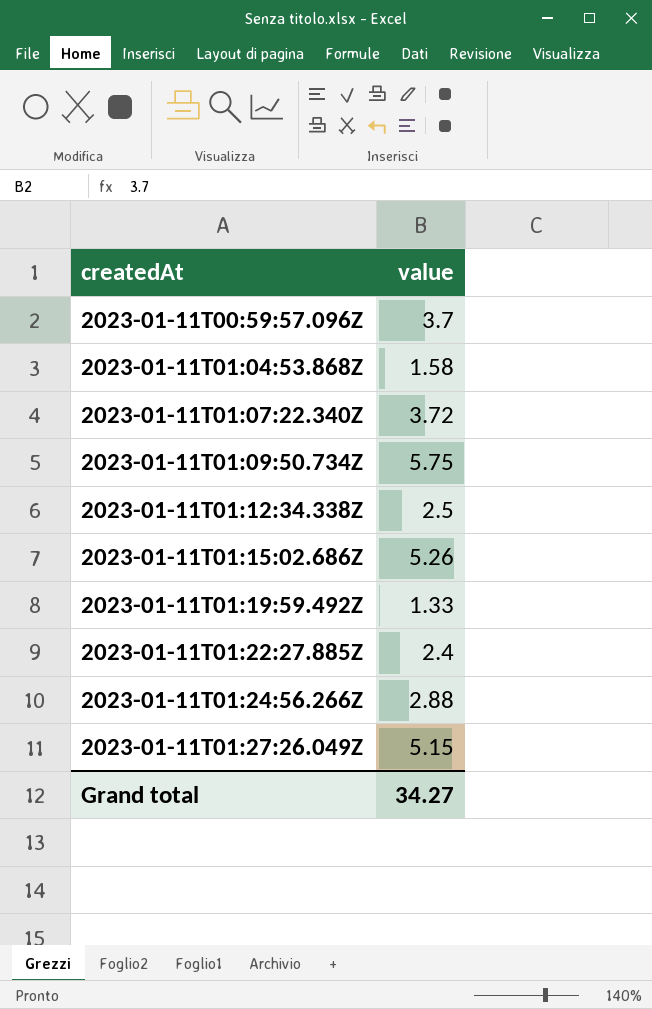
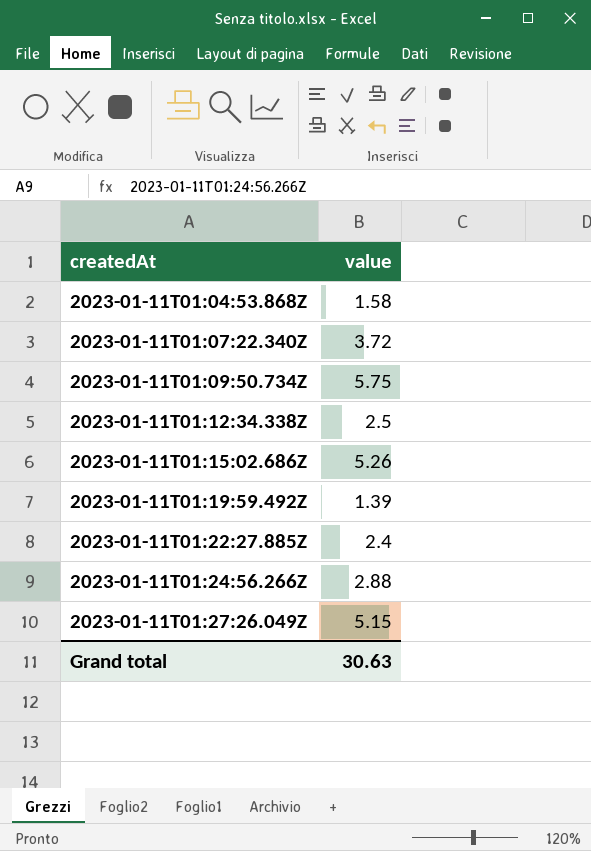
row 2023-01-11T00:59:57.096Z: 3.7 -> none
2023-01-11T01:19:59.492Z | value: 1.33 -> 1.39
Grand total | value: 34.27 -> 30.63

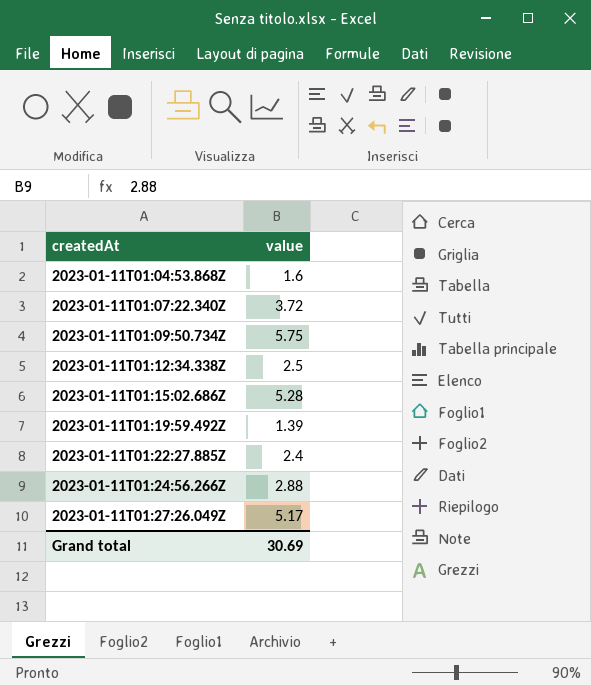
2023-01-11T01:04:53.868Z | value: 1.58 -> 1.6
2023-01-11T01:15:02.686Z | value: 5.26 -> 5.28
2023-01-11T01:27:26.049Z | value: 5.15 -> 5.17
Grand total | value: 30.63 -> 30.69

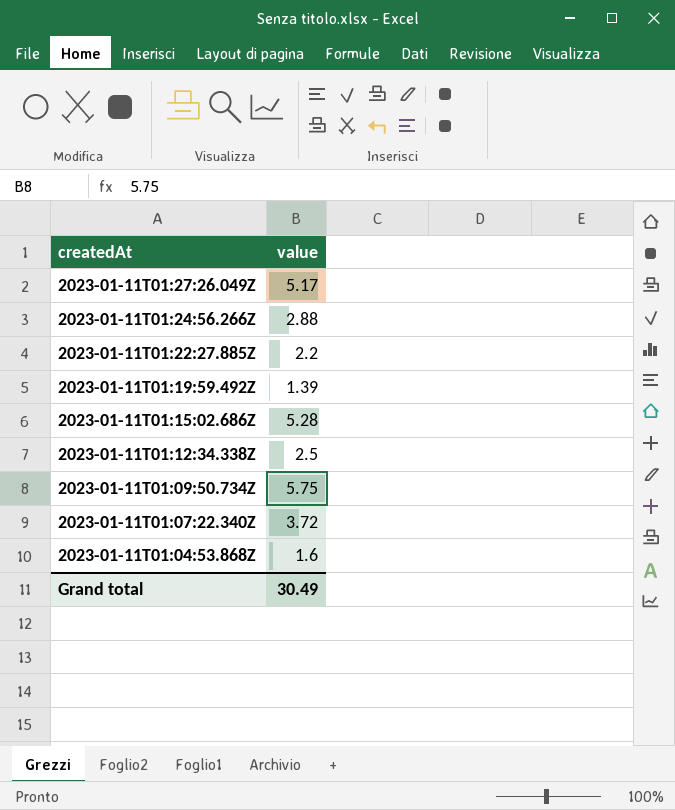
row order: createdAt ascending -> createdAt descending
2023-01-11T01:22:27.885Z | value: 2.4 -> 2.2
Grand total | value: 30.69 -> 30.49

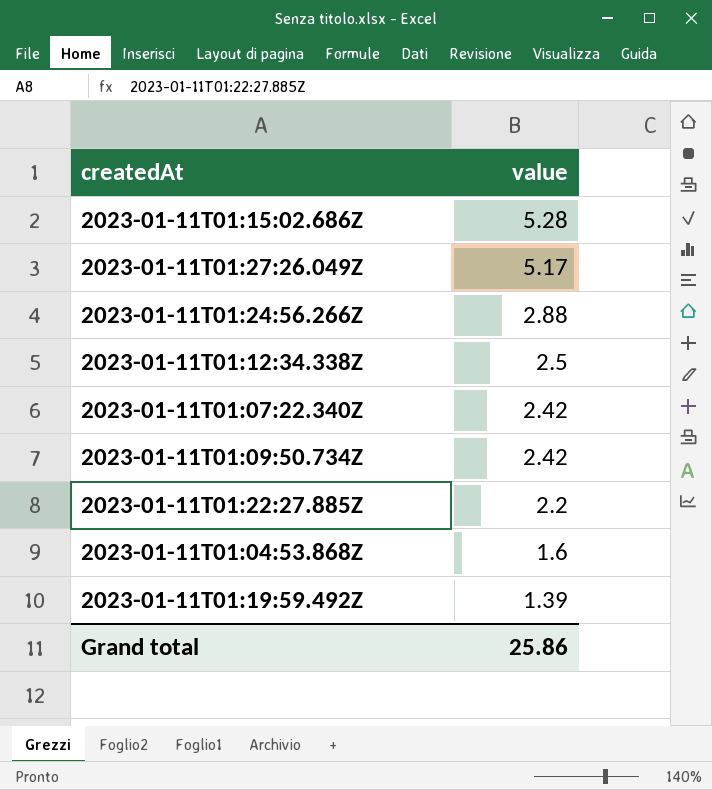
row order: createdAt descending -> value descending
2023-01-11T01:07:22.340Z | value: 3.72 -> 2.42
2023-01-11T01:09:50.734Z | value: 5.75 -> 2.42
Grand total | value: 30.49 -> 25.86

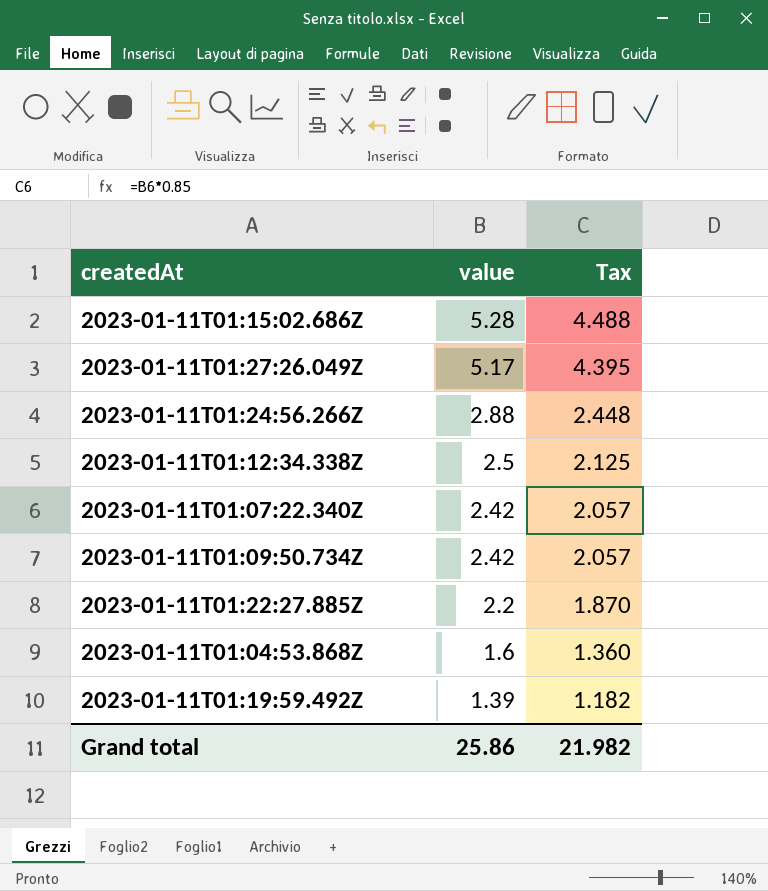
column Tax | formula: none -> [value] * 0.85

